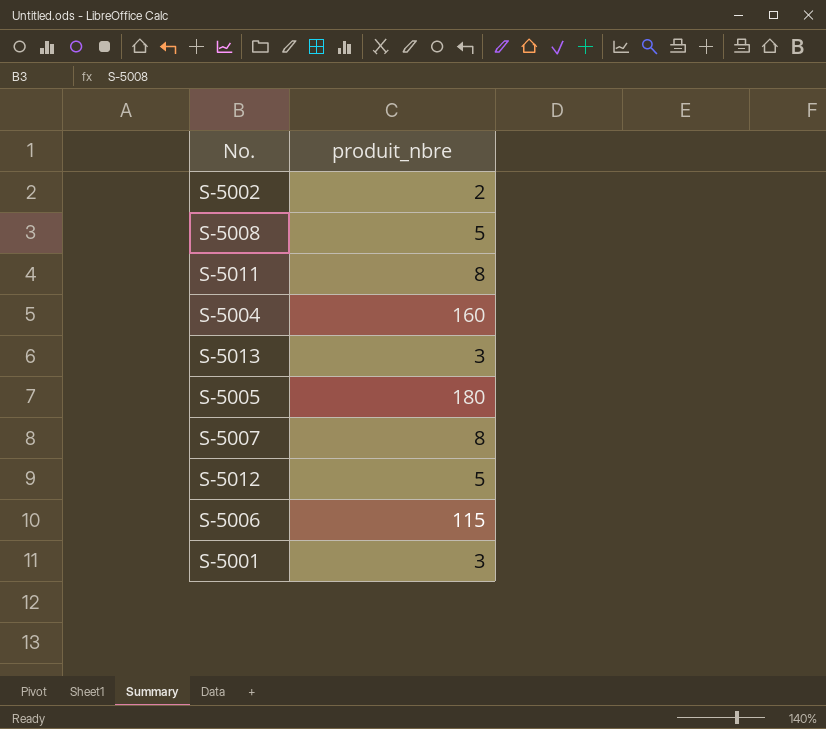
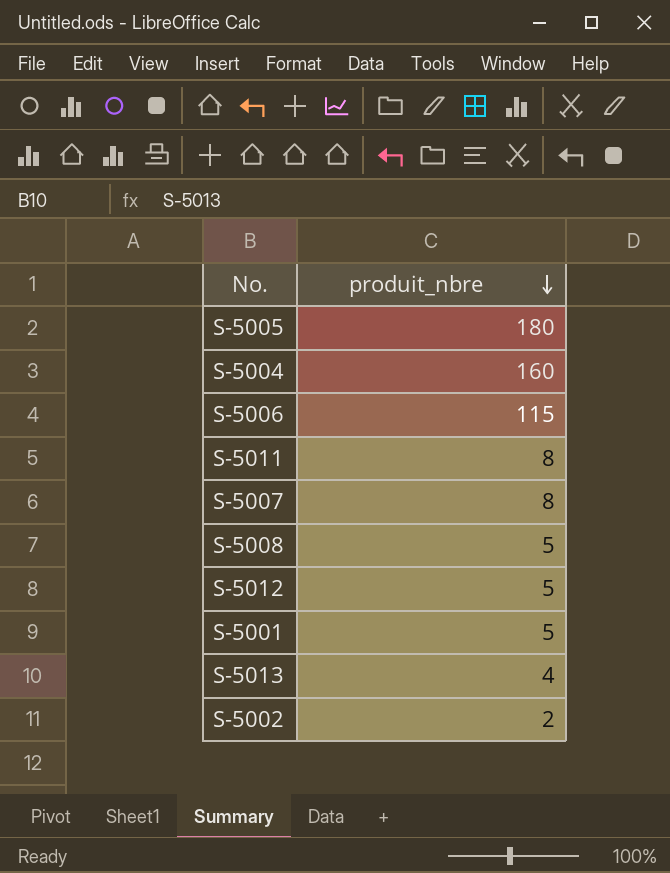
row order: none -> produit_nbre descending
S-5001 | produit_nbre: 3 -> 5
S-5013 | produit_nbre: 3 -> 4

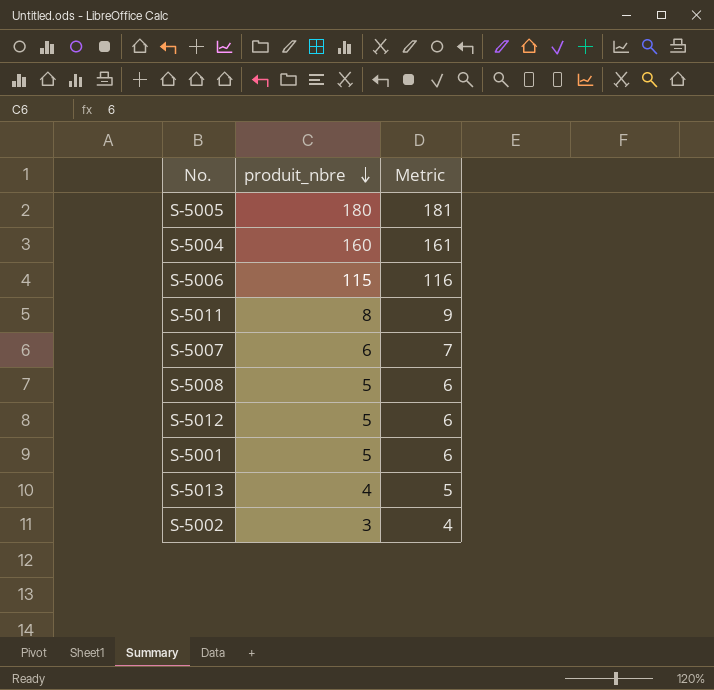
column Metric | formula: none -> [produit_nbre] + 1
S-5007 | produit_nbre: 8 -> 6
S-5002 | produit_nbre: 2 -> 3

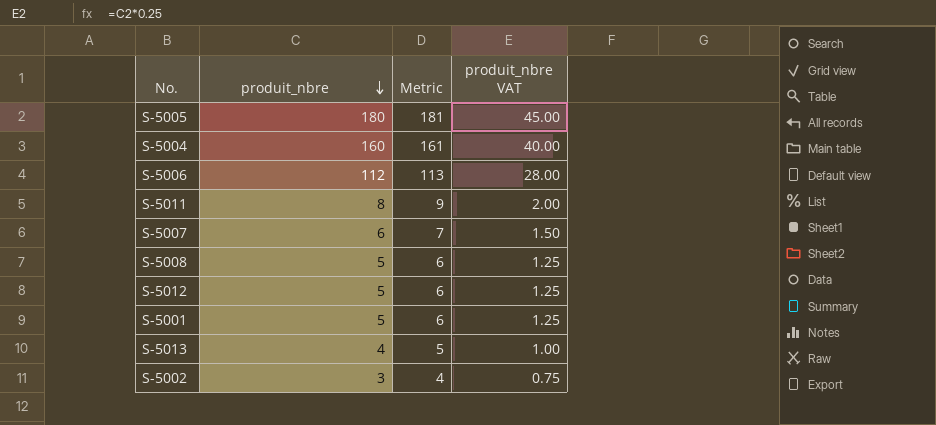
column produit_nbre VAT | formula: none -> [produit_nbre] * 0.25
S-5006 | produit_nbre: 115 -> 112
S-5006 | Metric: 116 -> 113

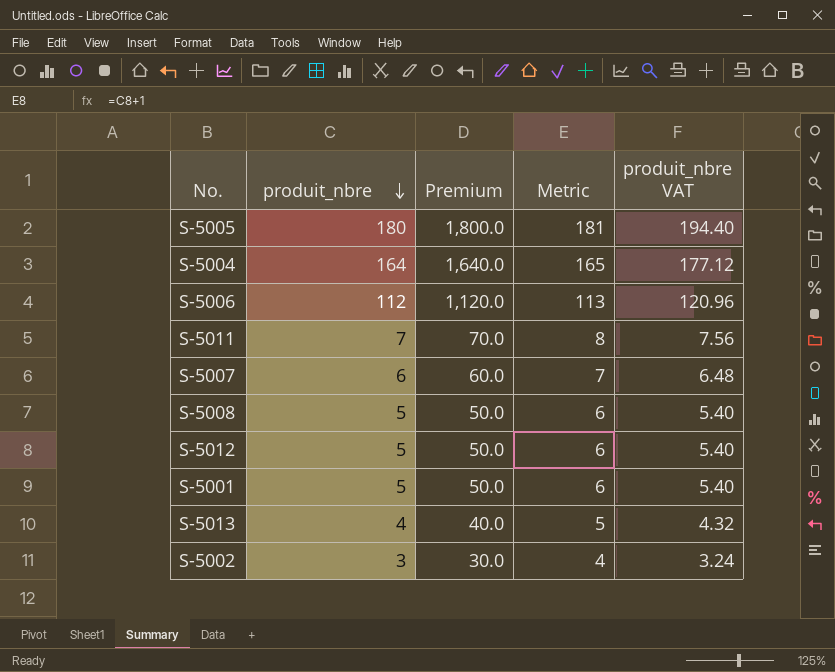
column Premium | formula: none -> [produit_nbre] * 10
column produit_nbre VAT | formula: [produit_nbre] * 0.25 -> [produit_nbre] * 1.08
S-5004 | produit_nbre: 160 -> 164
S-5004 | Metric: 161 -> 165
S-5011 | produit_nbre: 8 -> 7
S-5011 | Metric: 9 -> 8

